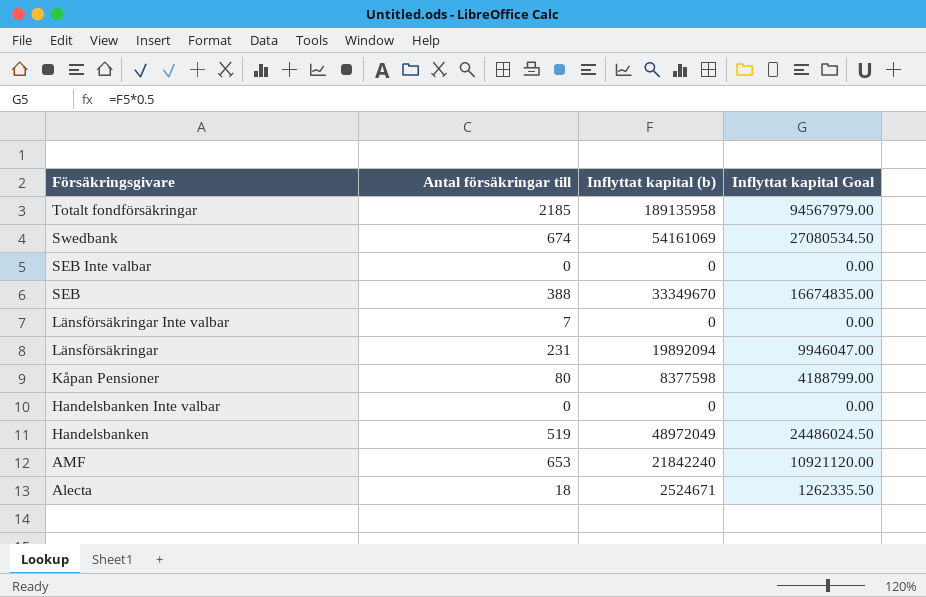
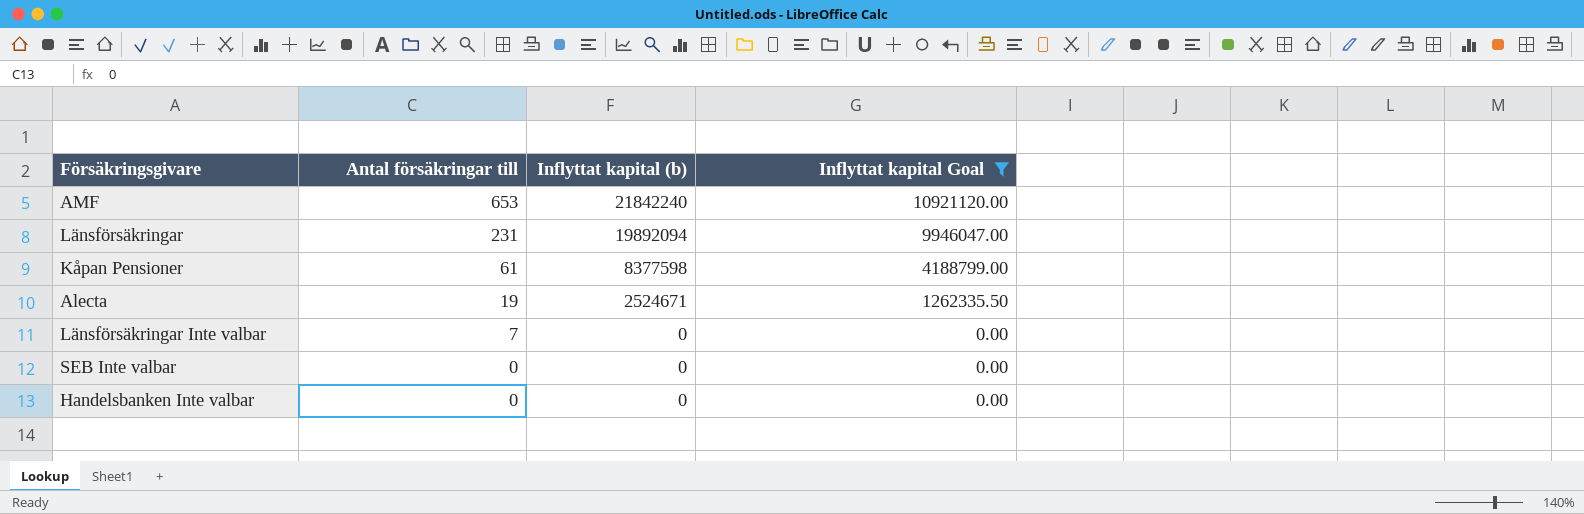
filter: none -> Inflyttat kapital Goal <= 10921120.00
row order: Försäkringsgivare descending -> Antal försäkringar till descending
Kåpan Pensioner | Antal försäkringar till: 80 -> 61
Alecta | Antal försäkringar till: 18 -> 19

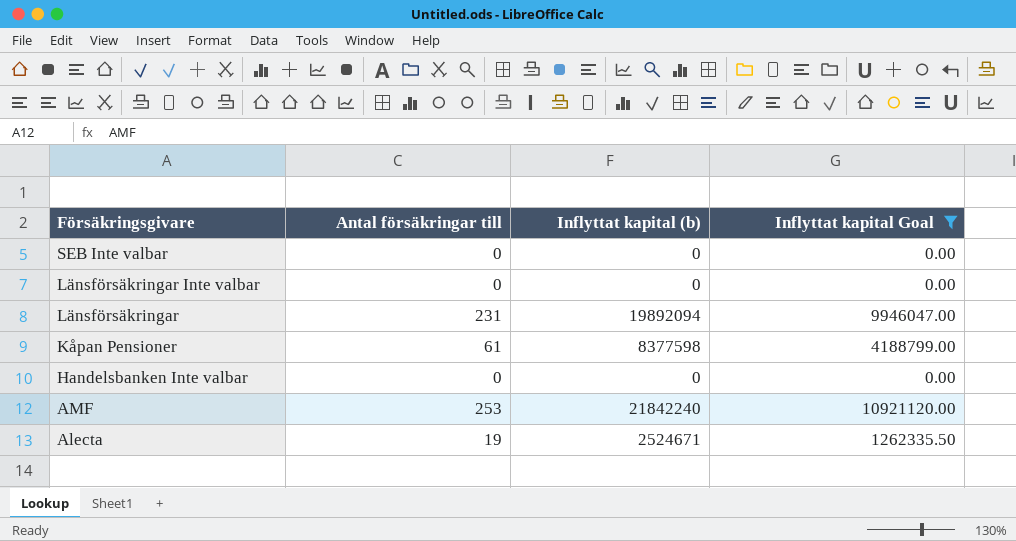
row order: Antal försäkringar till descending -> Försäkringsgivare descending
Länsförsäkringar Inte valbar | Antal försäkringar till: 7 -> 0
AMF | Antal försäkringar till: 653 -> 253

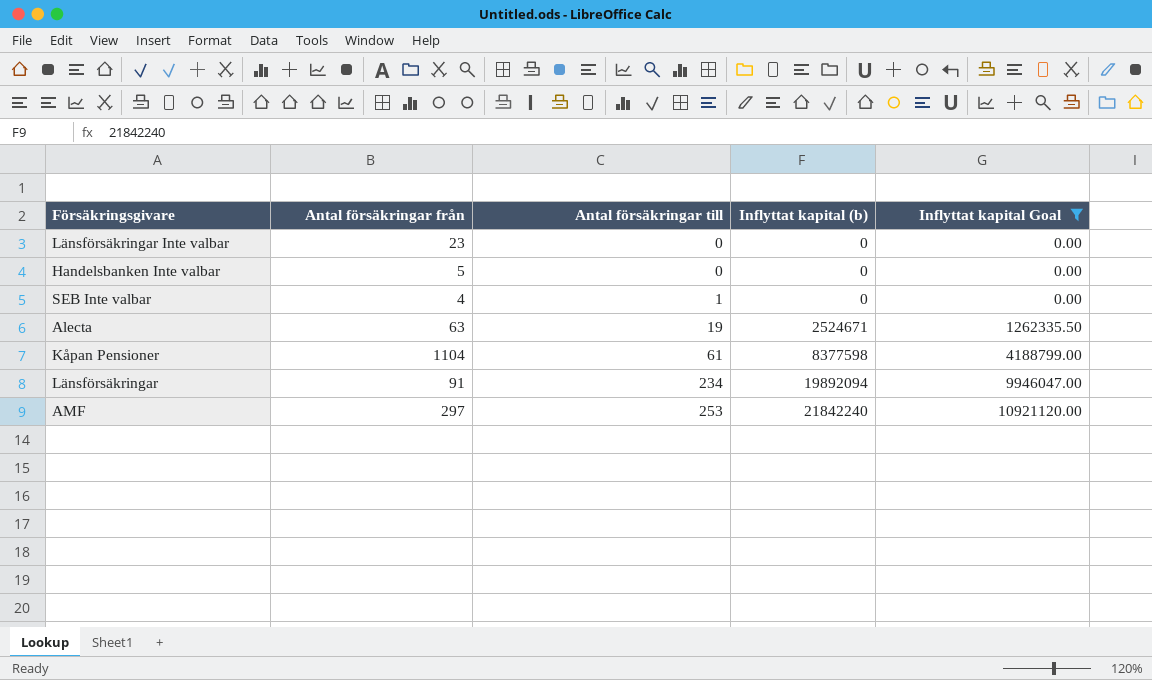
row order: Försäkringsgivare descending -> Antal försäkringar till ascending
column Antal försäkringar från | position: none -> 2
SEB Inte valbar | Antal försäkringar till: 0 -> 1
Länsförsäkringar | Antal försäkringar till: 231 -> 234

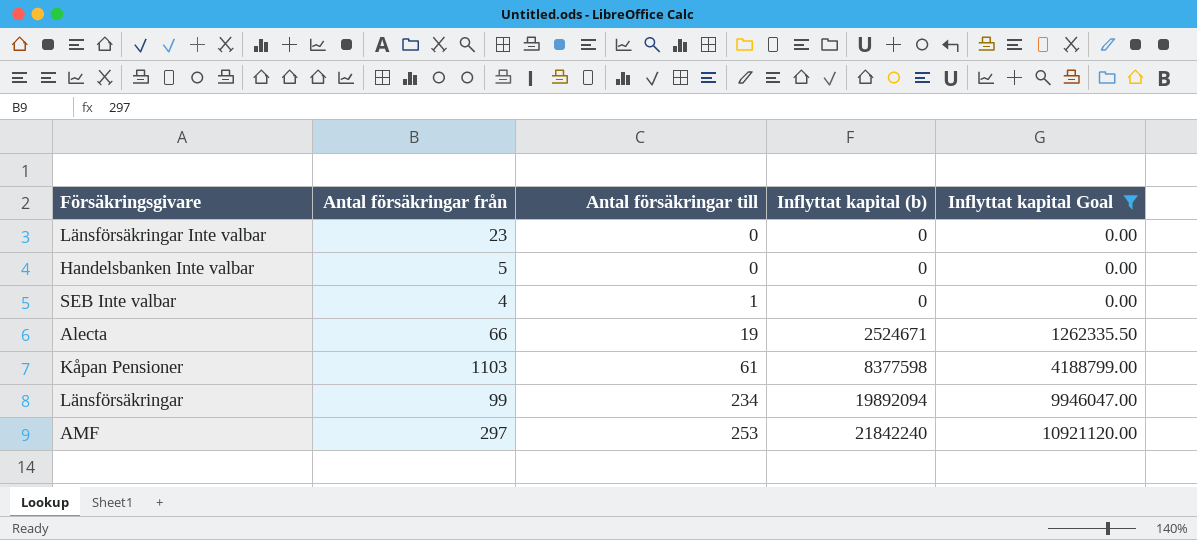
Alecta | Antal försäkringar från: 63 -> 66
Kåpan Pensioner | Antal försäkringar från: 1104 -> 1103
Länsförsäkringar | Antal försäkringar från: 91 -> 99

